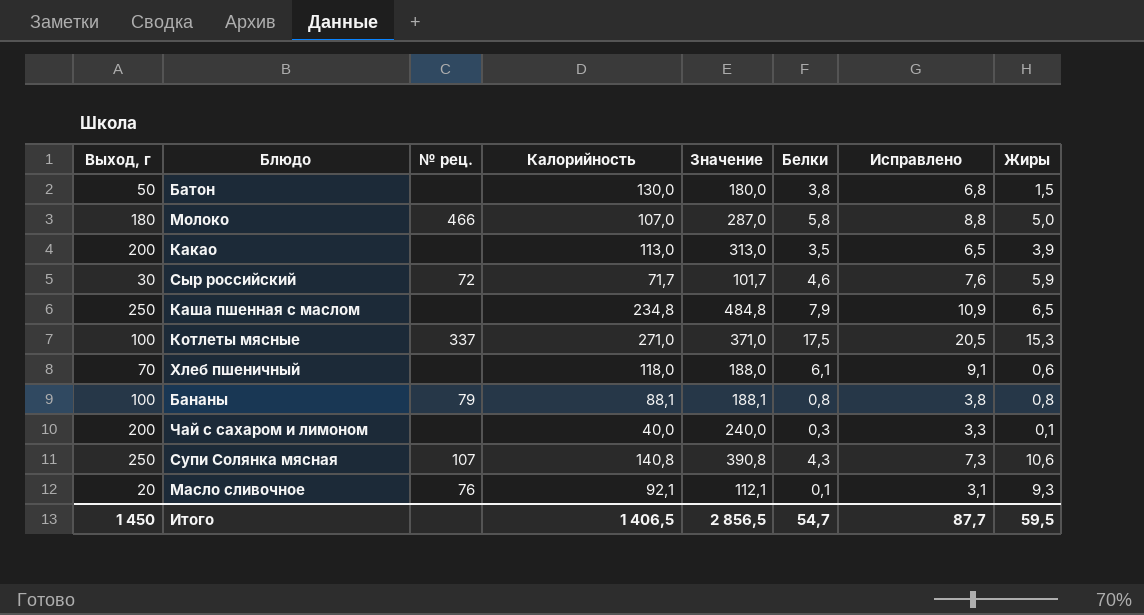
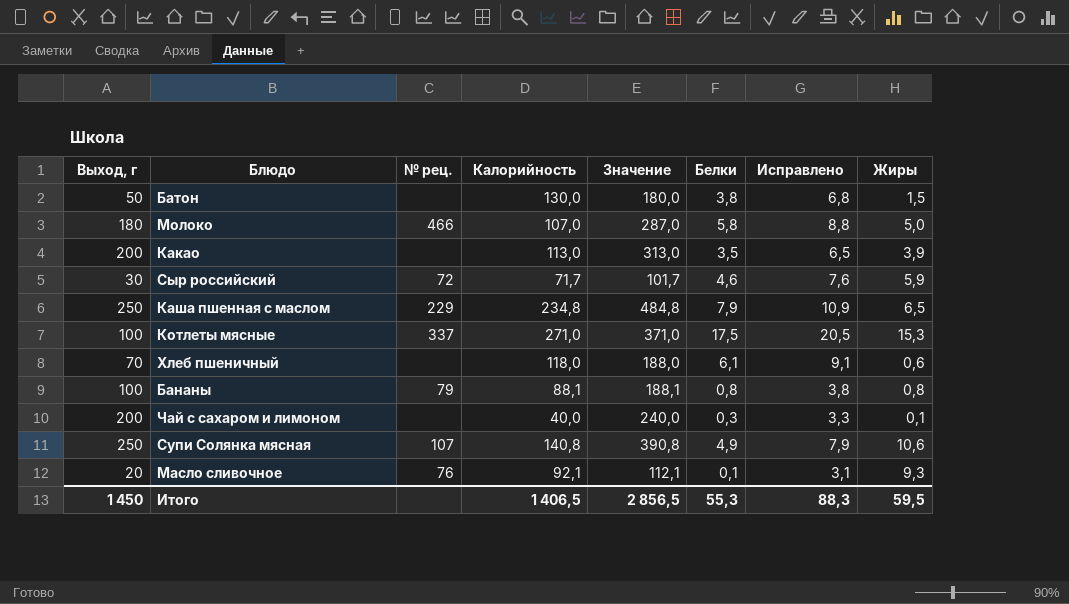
Каша пшенная с маслом | № рец.: none -> 229
Супи Солянка мясная | Белки: 4,3 -> 4,9
Супи Солянка мясная | Исправлено: 7,3 -> 7,9
Итого | Белки: 54,7 -> 55,3
Итого | Исправлено: 87,7 -> 88,3

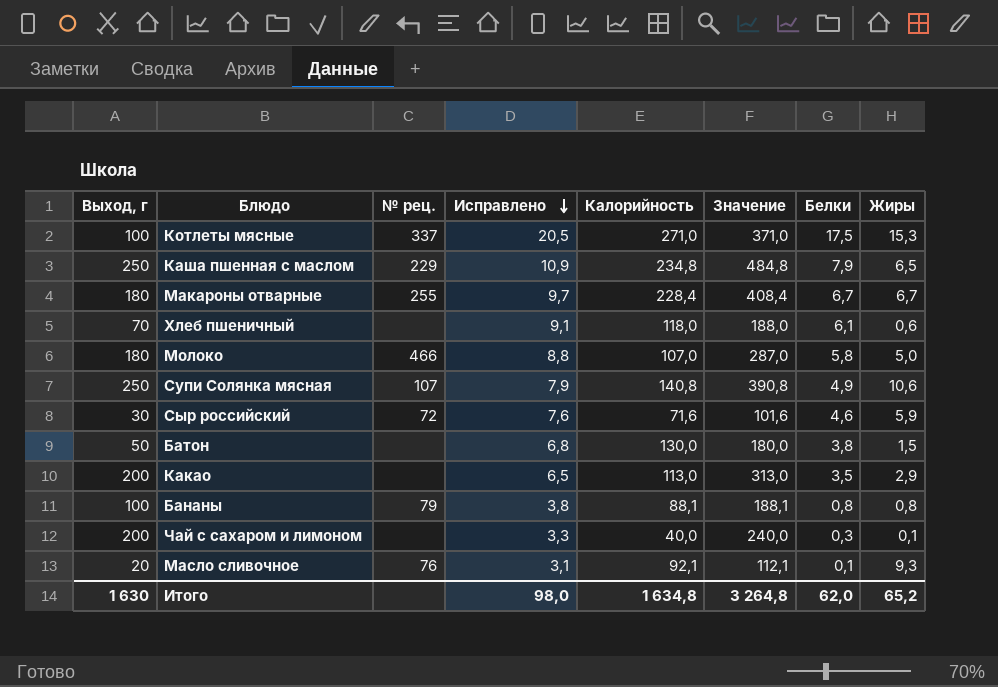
row order: none -> Исправлено descending
column Исправлено | position: 7 -> 4
row Макароны отварные: none -> 180 | 255 | 9,7 | 228,4 | 408,4 | 6,7 | 6,7
Сыр российский | Калорийность: 71,7 -> 71,6
Сыр российский | Значение: 101,7 -> 101,6
Какао | Жиры: 3,9 -> 2,9
Итого | Выход, г: 1 450 -> 1 630
Итого | Исправлено: 88,3 -> 98,0
Итого | Калорийность: 1 406,5 -> 1 634,8
Итого | Значение: 2 856,5 -> 3 264,8
Итого | Белки: 55,3 -> 62,0
Итого | Жиры: 59,5 -> 65,2

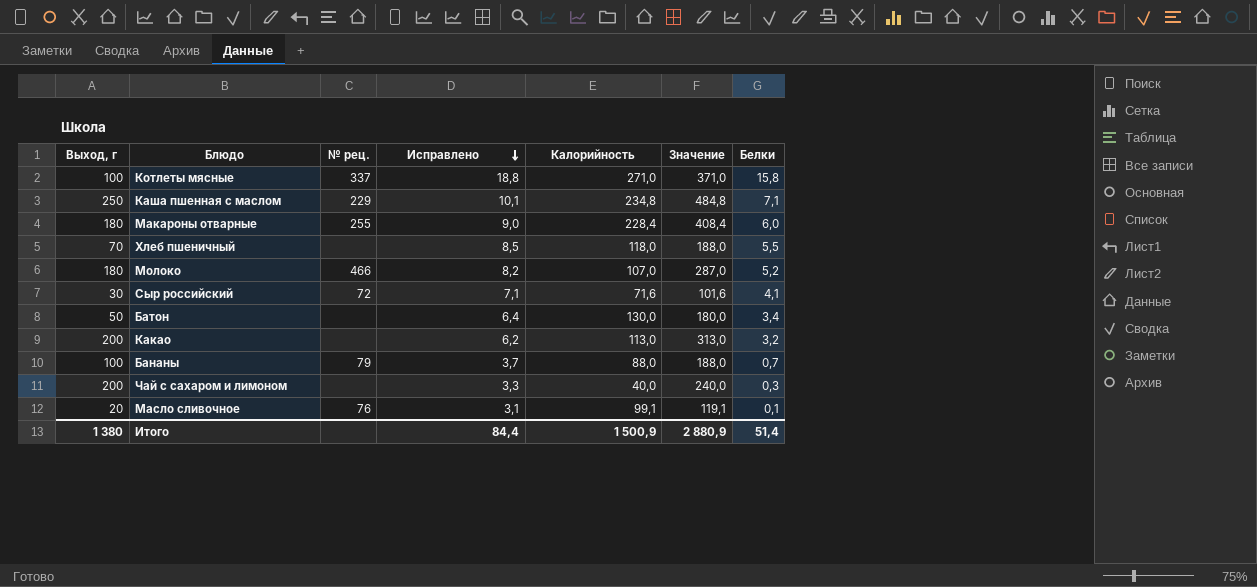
column Жиры | position: 8 -> none
row Супи Солянка мясная: 250 | 107 | 7,9 | 140,8 | 390,8 | 4,9 | 10,6 -> none
Котлеты мясные | Исправлено: 20,5 -> 18,8
Котлеты мясные | Белки: 17,5 -> 15,8
Каша пшенная с маслом | Исправлено: 10,9 -> 10,1
Каша пшенная с маслом | Белки: 7,9 -> 7,1
Макароны отварные | Исправлено: 9,7 -> 9,0
Макароны отварные | Белки: 6,7 -> 6,0
Хлеб пшеничный | Исправлено: 9,1 -> 8,5
Хлеб пшеничный | Белки: 6,1 -> 5,5
Молоко | Исправлено: 8,8 -> 8,2
Молоко | Белки: 5,8 -> 5,2
Сыр российский | Исправлено: 7,6 -> 7,1
Сыр российский | Белки: 4,6 -> 4,1
Батон | Исправлено: 6,8 -> 6,4
Батон | Белки: 3,8 -> 3,4
Какао | Исправлено: 6,5 -> 6,2
Какао | Белки: 3,5 -> 3,2
Бананы | Исправлено: 3,8 -> 3,7
Бананы | Калорийность: 88,1 -> 88,0
Бананы | Значение: 188,1 -> 188,0
Бананы | Белки: 0,8 -> 0,7
Масло сливочное | Калорийность: 92,1 -> 99,1
Масло сливочное | Значение: 112,1 -> 119,1
Итого | Выход, г: 1 630 -> 1 380
Итого | Исправлено: 98,0 -> 84,4
Итого | Калорийность: 1 634,8 -> 1 500,9
Итого | Значение: 3 264,8 -> 2 880,9
Итого | Белки: 62,0 -> 51,4

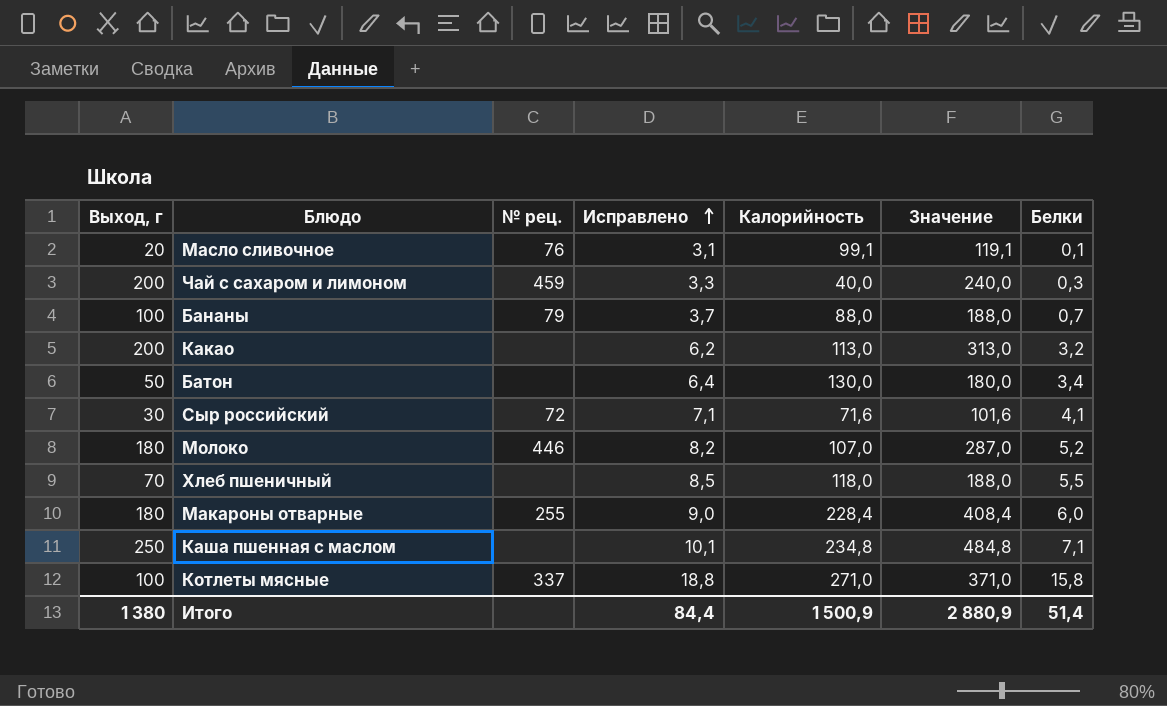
row order: Исправлено descending -> Исправлено ascending
Чай с сахаром и лимоном | № рец.: none -> 459
Молоко | № рец.: 466 -> 446
Каша пшенная с маслом | № рец.: 229 -> none

